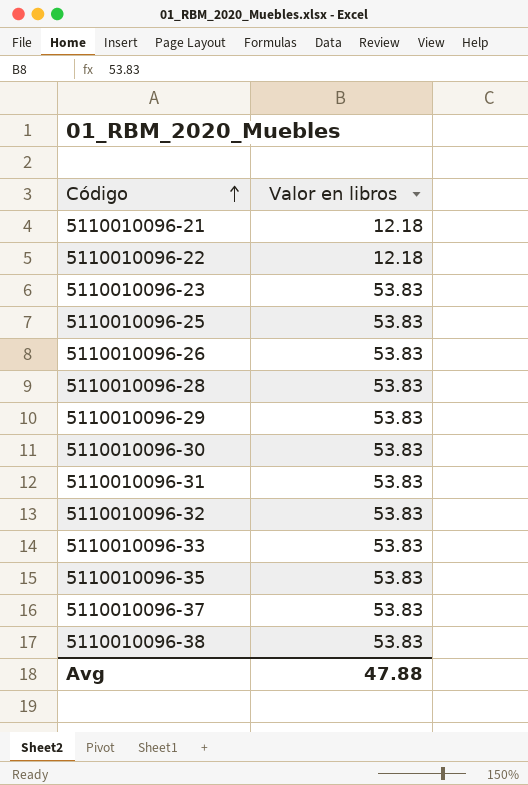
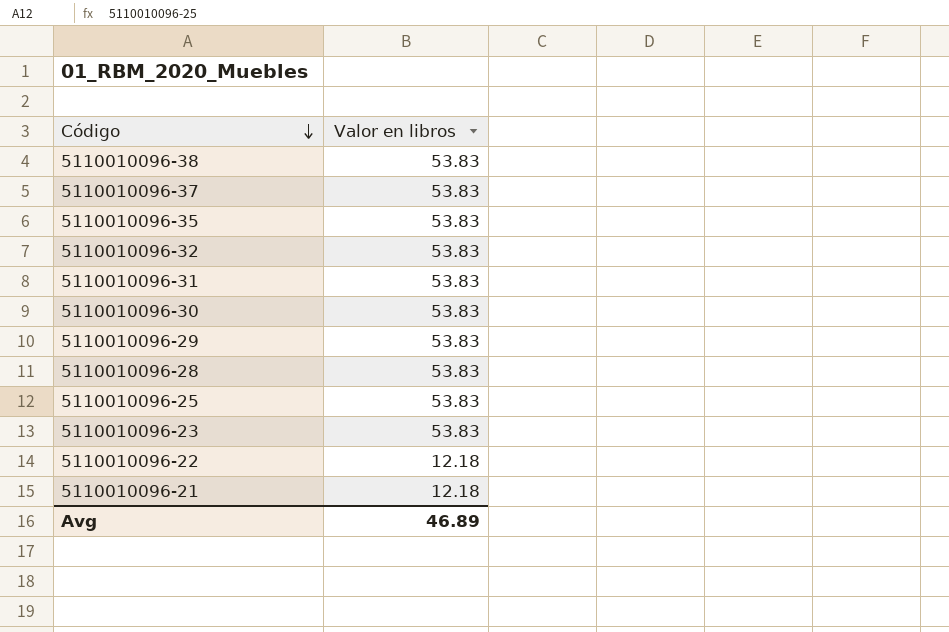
row order: Código ascending -> Código descending
row 5110010096-26: 53.83 -> none
row 5110010096-33: 53.83 -> none
Avg | Valor en libros: 47.88 -> 46.89

